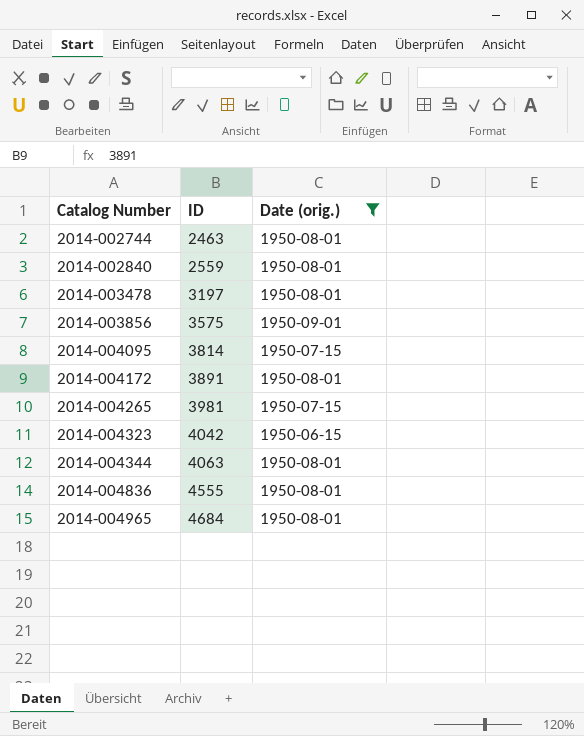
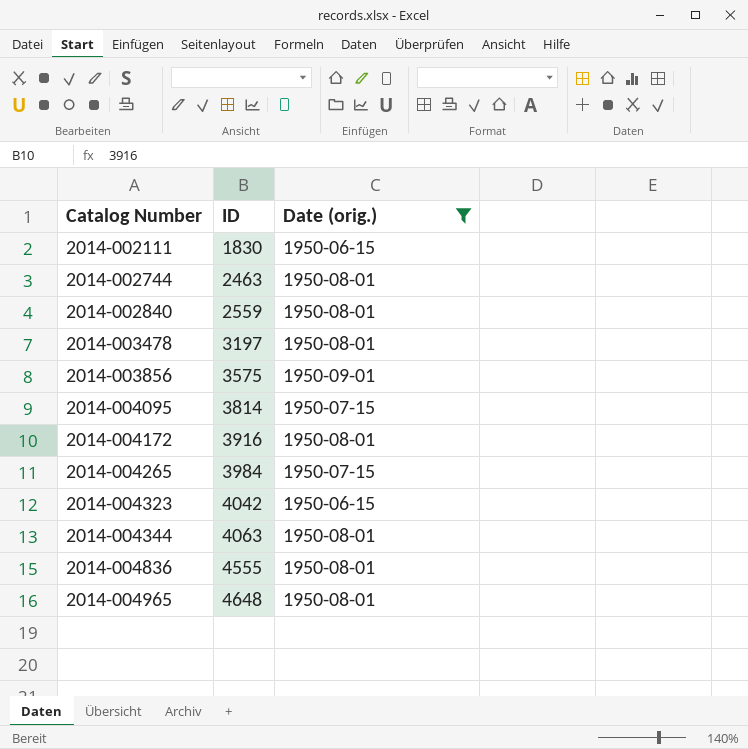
row 2014-002111: none -> 1830 | 1950-06-15
2014-004172 | ID: 3891 -> 3916
2014-004265 | ID: 3981 -> 3984
2014-004965 | ID: 4684 -> 4648

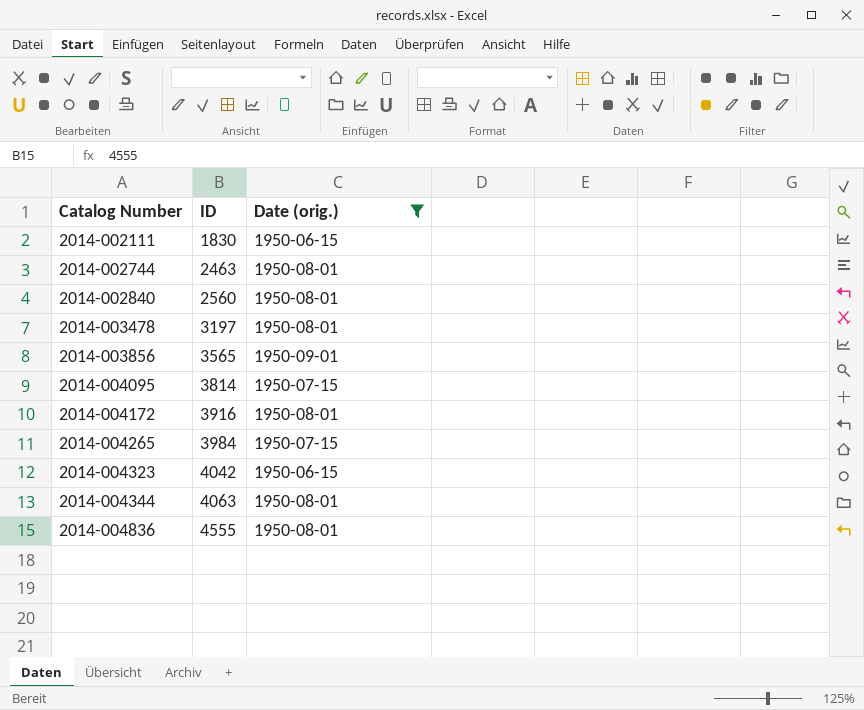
row 2014-004965: 4648 | 1950-08-01 -> none
2014-002840 | ID: 2559 -> 2560
2014-003856 | ID: 3575 -> 3565

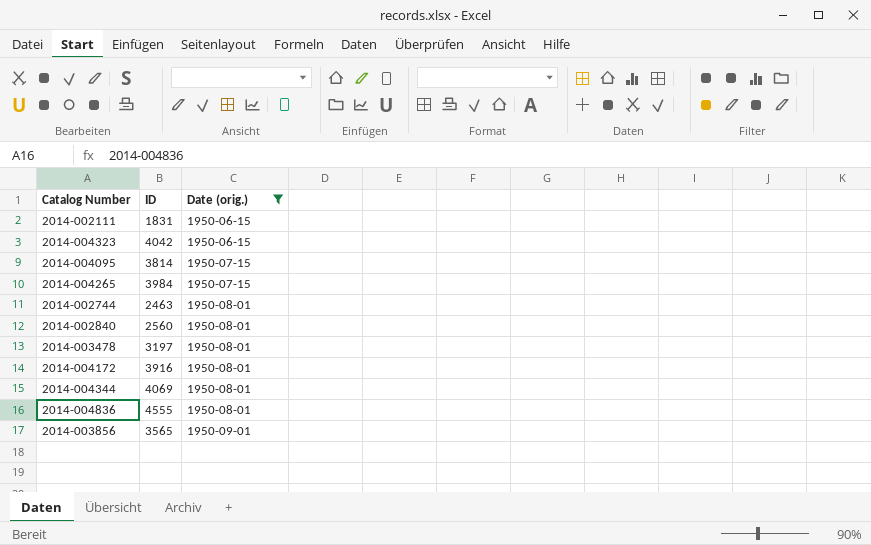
row order: Catalog Number ascending -> Date (orig.) ascending
2014-002111 | ID: 1830 -> 1831
2014-004344 | ID: 4063 -> 4069

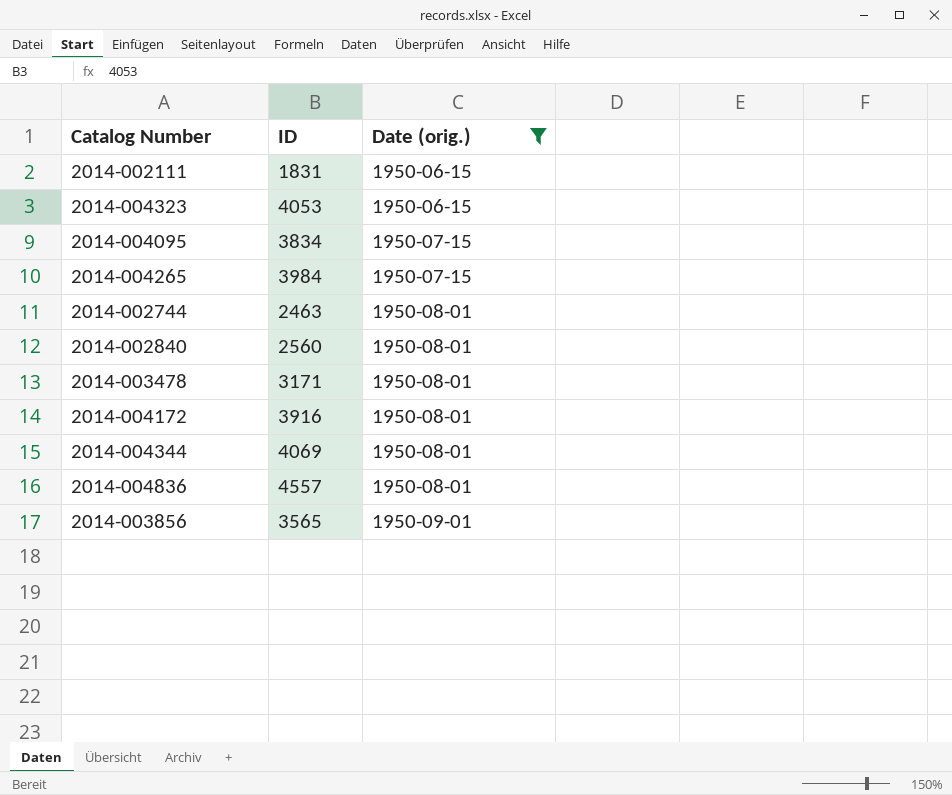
2014-004323 | ID: 4042 -> 4053
2014-004095 | ID: 3814 -> 3834
2014-003478 | ID: 3197 -> 3171
2014-004836 | ID: 4555 -> 4557

